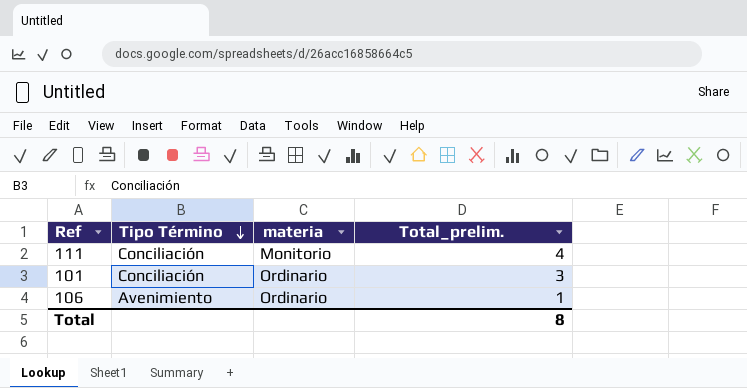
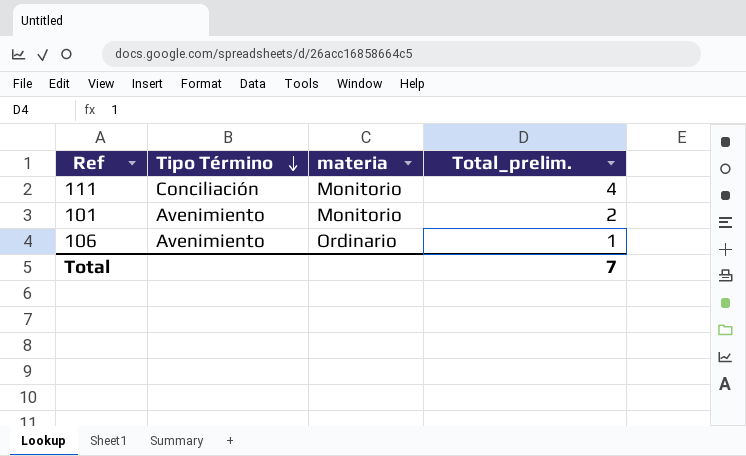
101 | Tipo Término: Conciliación -> Avenimiento
101 | materia: Ordinario -> Monitorio
101 | Total_prelim.: 3 -> 2
Total | Total_prelim.: 8 -> 7

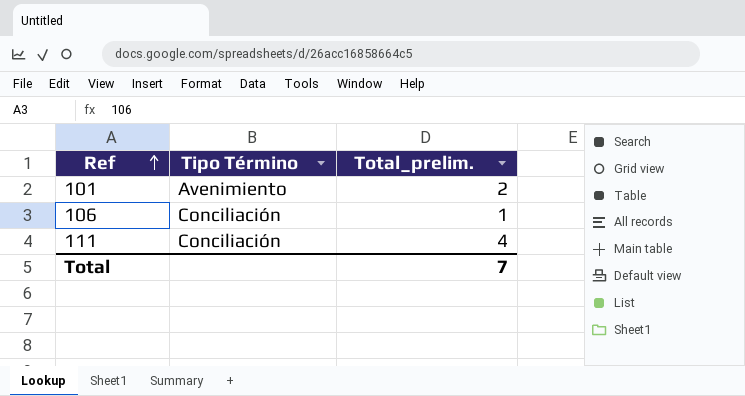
row order: Tipo Término descending -> Ref ascending
column materia | position: 3 -> none
106 | Tipo Término: Avenimiento -> Conciliación

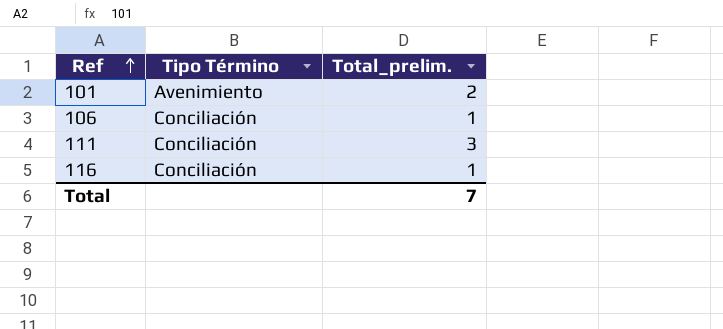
111 | Total_prelim.: 4 -> 3
row 116: none -> Conciliación | 1

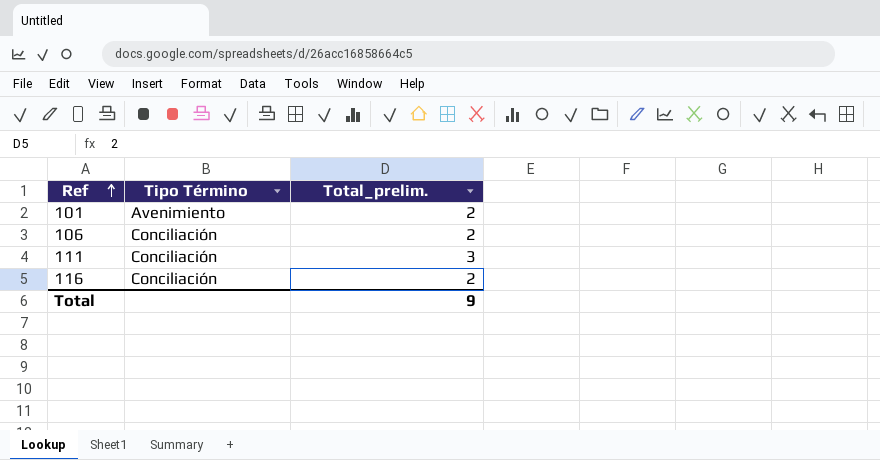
106 | Total_prelim.: 1 -> 2
116 | Total_prelim.: 1 -> 2
Total | Total_prelim.: 7 -> 9

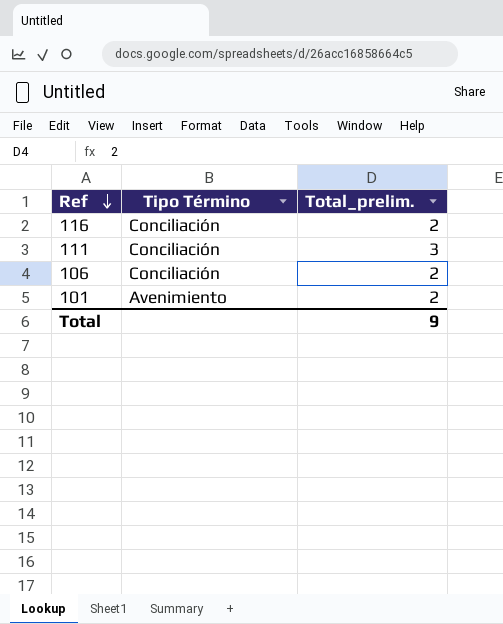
row order: Ref ascending -> Ref descending

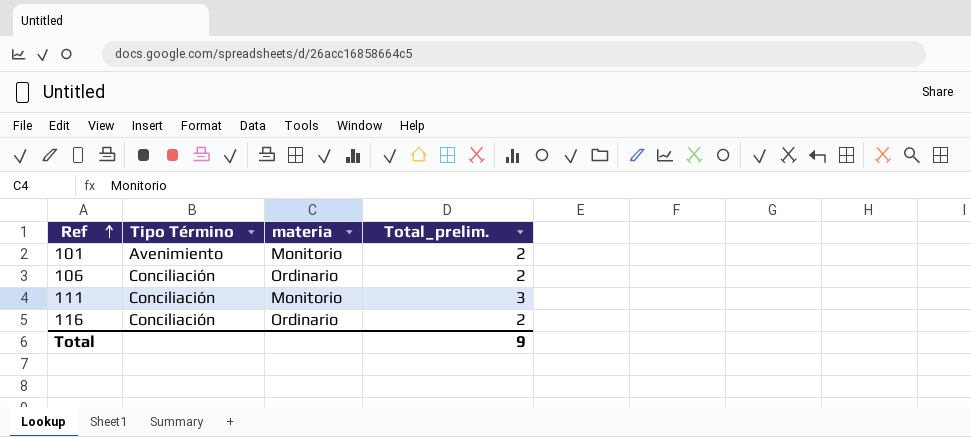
row order: Ref descending -> Ref ascending
column materia | position: none -> 3

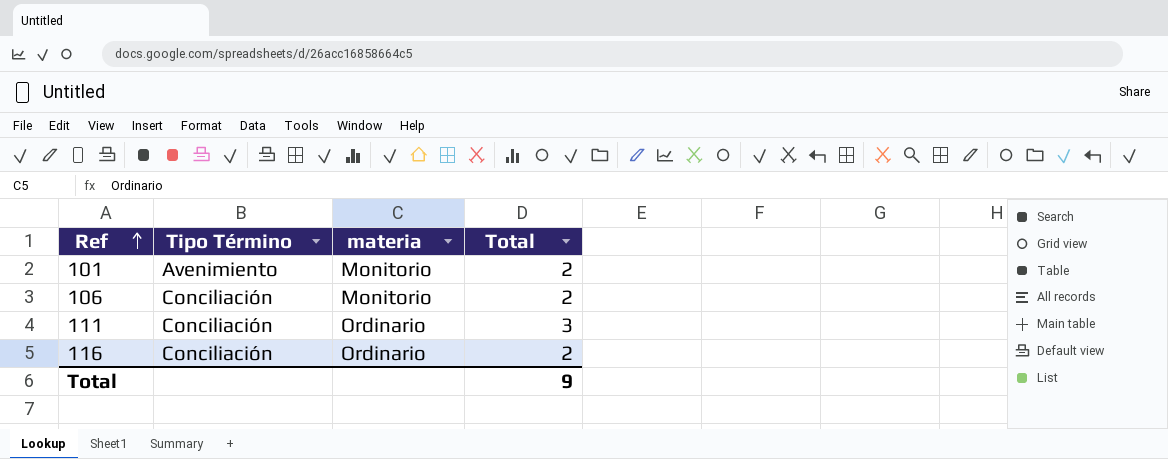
column name: Total_prelim. -> Total
106 | materia: Ordinario -> Monitorio
111 | materia: Monitorio -> Ordinario

